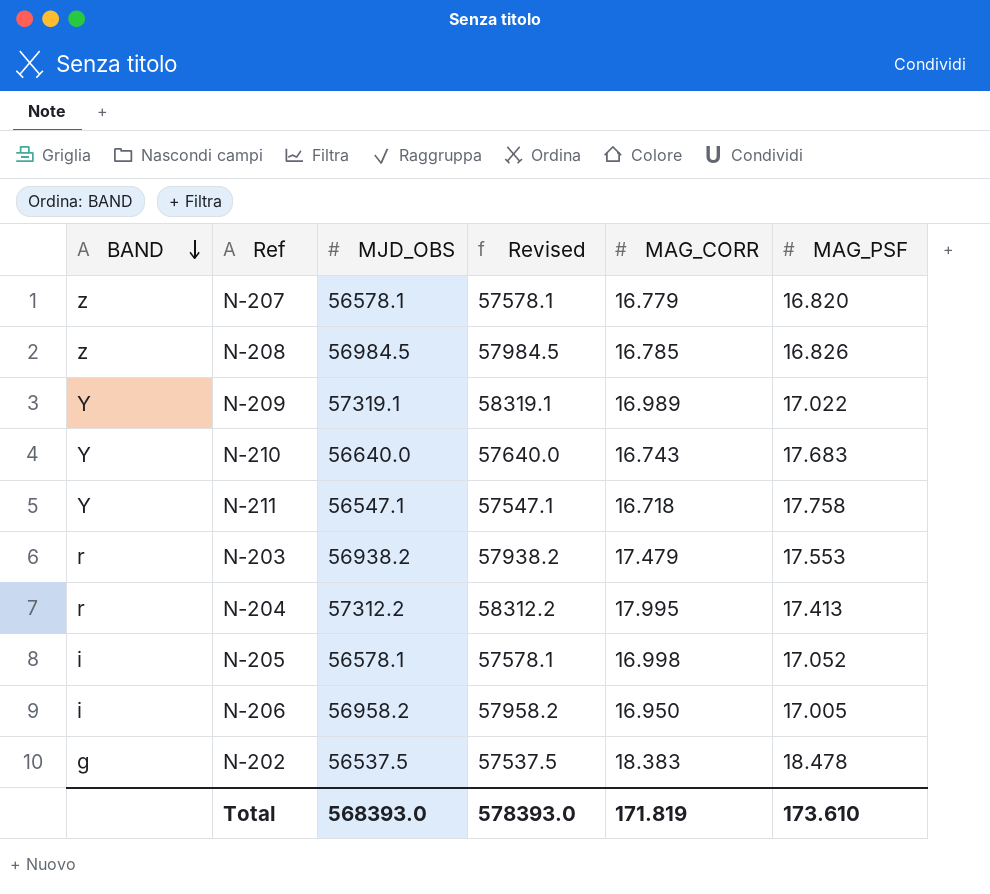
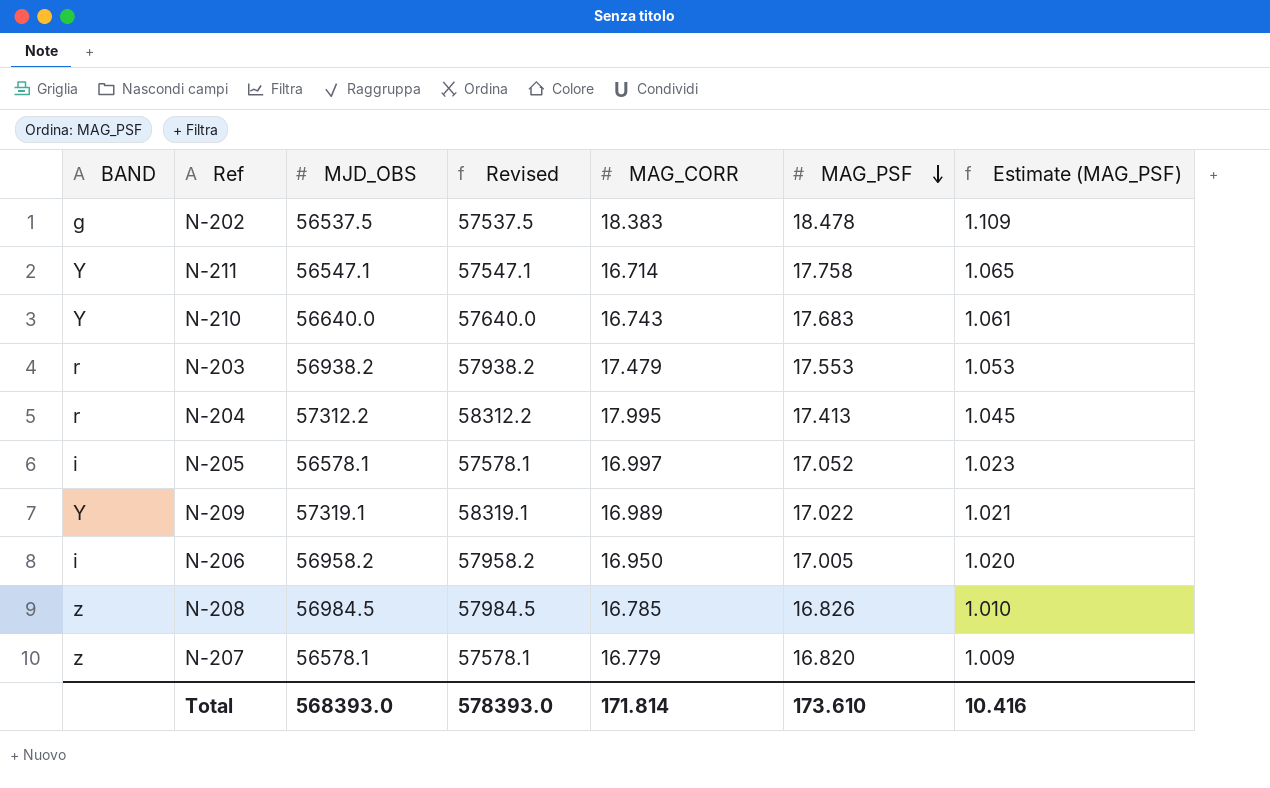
row order: BAND descending -> MAG_PSF descending
column Estimate (MAG_PSF) | formula: none -> [MAG_PSF] * 0.06
N-211 | MAG_CORR: 16.718 -> 16.714
N-205 | MAG_CORR: 16.998 -> 16.997
Total | MAG_CORR: 171.819 -> 171.814

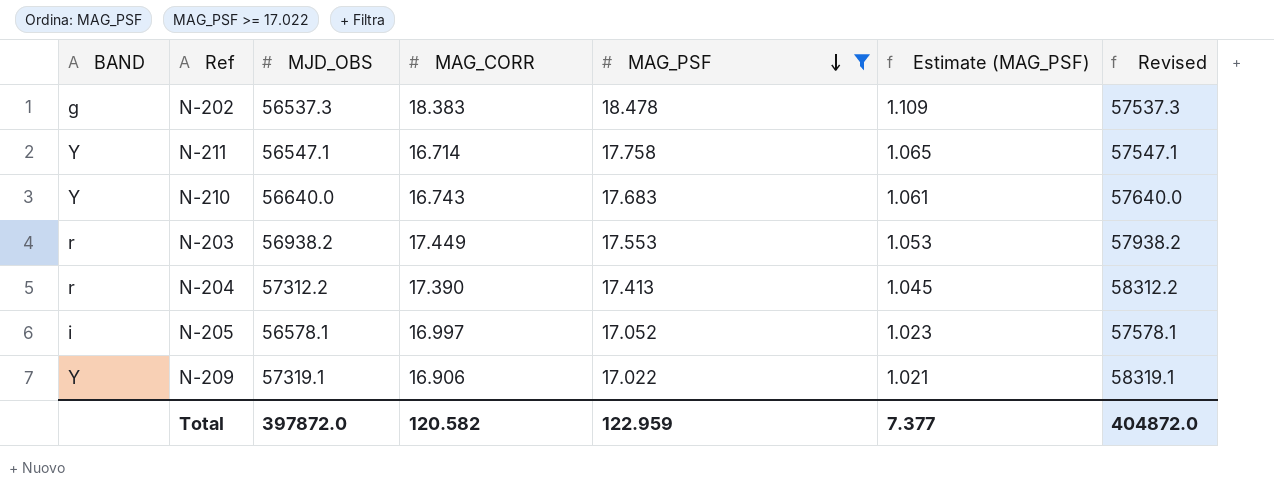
filter: none -> MAG_PSF >= 17.022
column Revised | position: 4 -> 7
N-202 | MJD_OBS: 56537.5 -> 56537.3
N-202 | Revised: 57537.5 -> 57537.3
N-203 | MAG_CORR: 17.479 -> 17.449
N-204 | MAG_CORR: 17.995 -> 17.390
N-209 | MAG_CORR: 16.989 -> 16.906
Total | MJD_OBS: 568393.0 -> 397872.0
Total | MAG_CORR: 171.814 -> 120.582
Total | MAG_PSF: 173.610 -> 122.959
Total | Estimate (MAG_PSF): 10.416 -> 7.377
Total | Revised: 578393.0 -> 404872.0

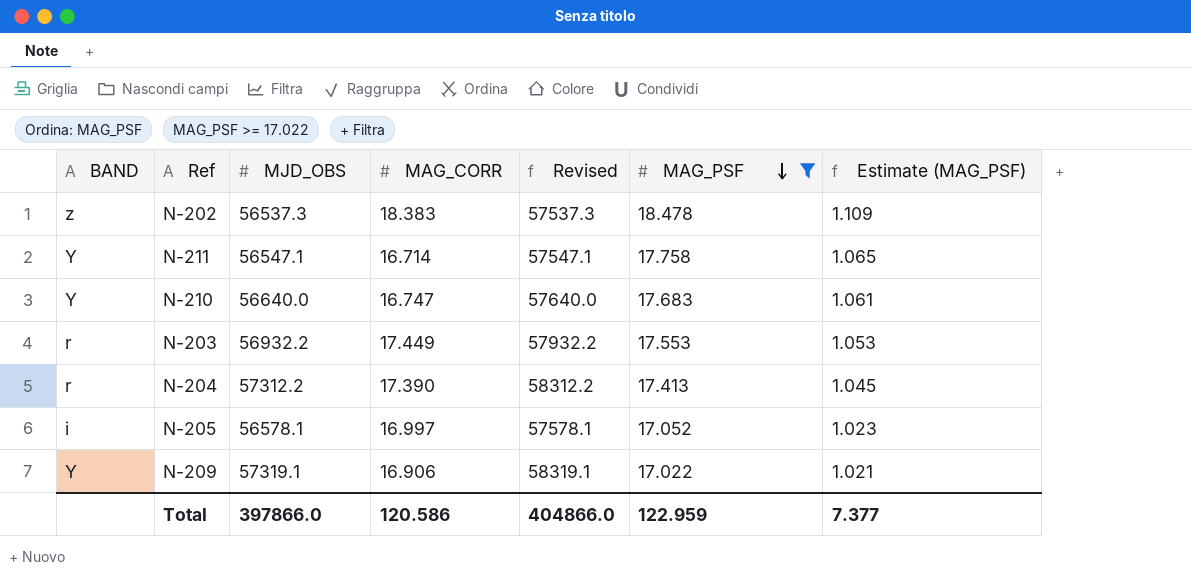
column Revised | position: 7 -> 5
N-202 | BAND: g -> z
N-210 | MAG_CORR: 16.743 -> 16.747
N-203 | MJD_OBS: 56938.2 -> 56932.2
N-203 | Revised: 57938.2 -> 57932.2
Total | MJD_OBS: 397872.0 -> 397866.0
Total | MAG_CORR: 120.582 -> 120.586
Total | Revised: 404872.0 -> 404866.0

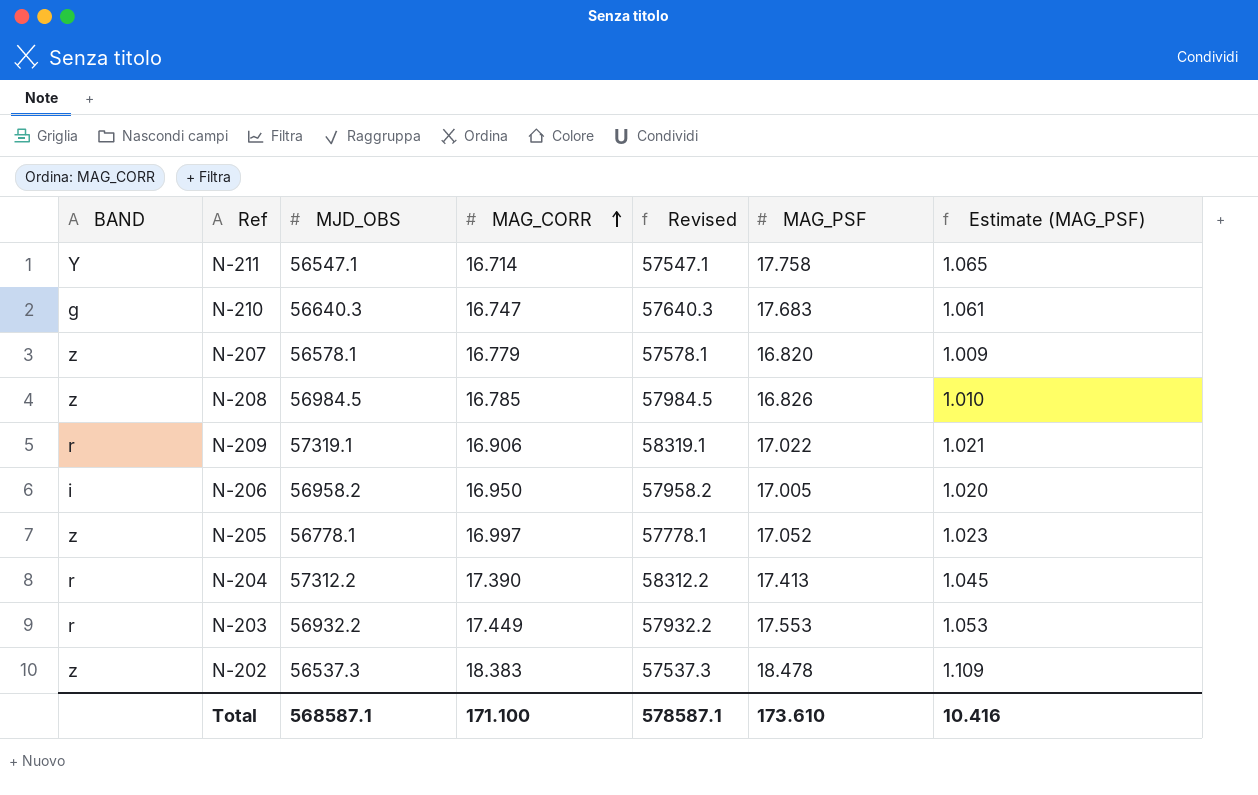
filter: MAG_PSF >= 17.022 -> none
row order: MAG_PSF descending -> MAG_CORR ascending
N-210 | BAND: Y -> g
N-210 | MJD_OBS: 56640.0 -> 56640.3
N-210 | Revised: 57640.0 -> 57640.3
N-209 | BAND: Y -> r
N-205 | BAND: i -> z
N-205 | MJD_OBS: 56578.1 -> 56778.1
N-205 | Revised: 57578.1 -> 57778.1
Total | MJD_OBS: 397866.0 -> 568587.1
Total | MAG_CORR: 120.586 -> 171.100
Total | Revised: 404866.0 -> 578587.1
Total | MAG_PSF: 122.959 -> 173.610
Total | Estimate (MAG_PSF): 7.377 -> 10.416

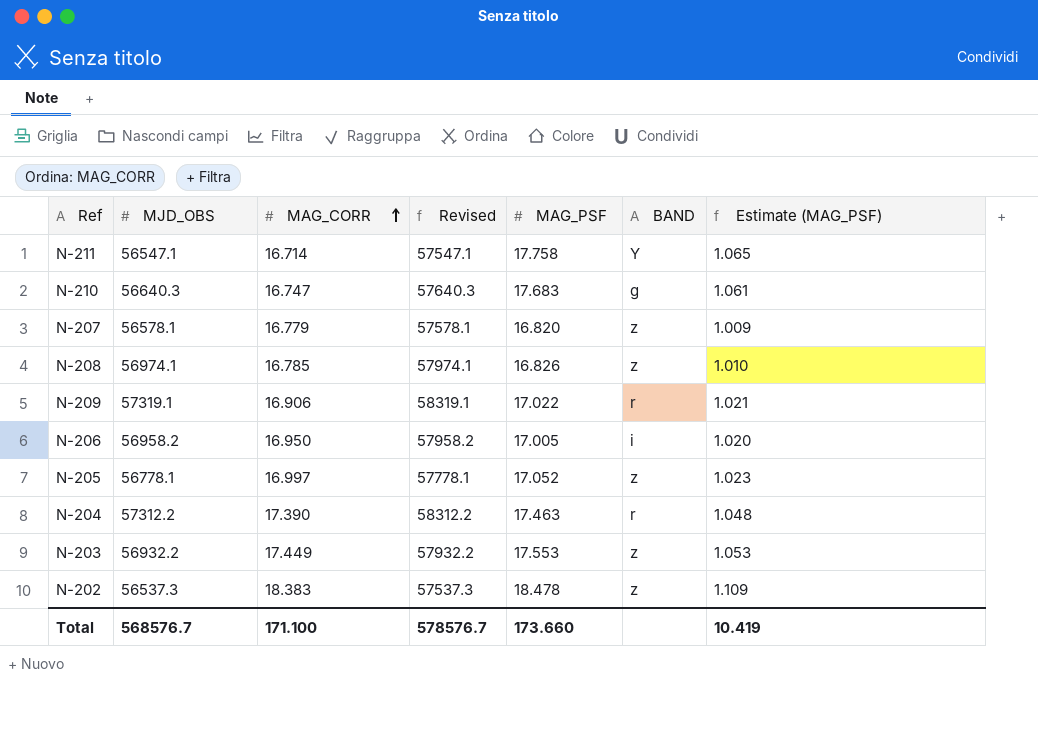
column BAND | position: 1 -> 6
N-208 | MJD_OBS: 56984.5 -> 56974.1
N-208 | Revised: 57984.5 -> 57974.1
N-204 | MAG_PSF: 17.413 -> 17.463
N-204 | Estimate (MAG_PSF): 1.045 -> 1.048
N-203 | BAND: r -> z
Total | MJD_OBS: 568587.1 -> 568576.7
Total | Revised: 578587.1 -> 578576.7
Total | MAG_PSF: 173.610 -> 173.660
Total | Estimate (MAG_PSF): 10.416 -> 10.419

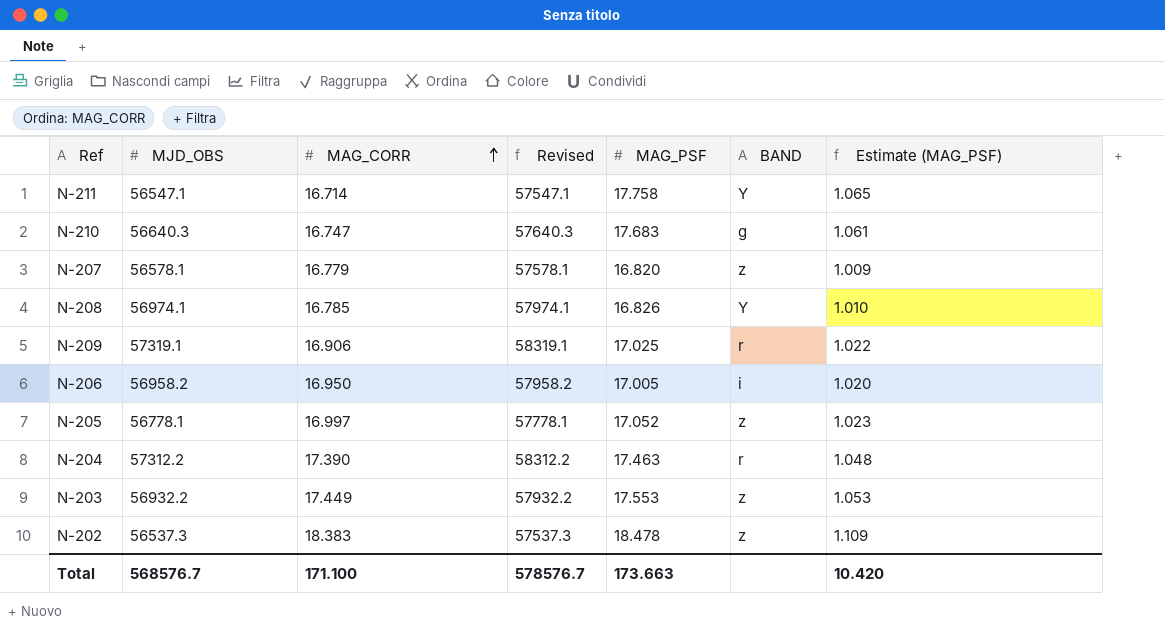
N-208 | BAND: z -> Y
N-209 | MAG_PSF: 17.022 -> 17.025
N-209 | Estimate (MAG_PSF): 1.021 -> 1.022
Total | MAG_PSF: 173.660 -> 173.663
Total | Estimate (MAG_PSF): 10.419 -> 10.420

